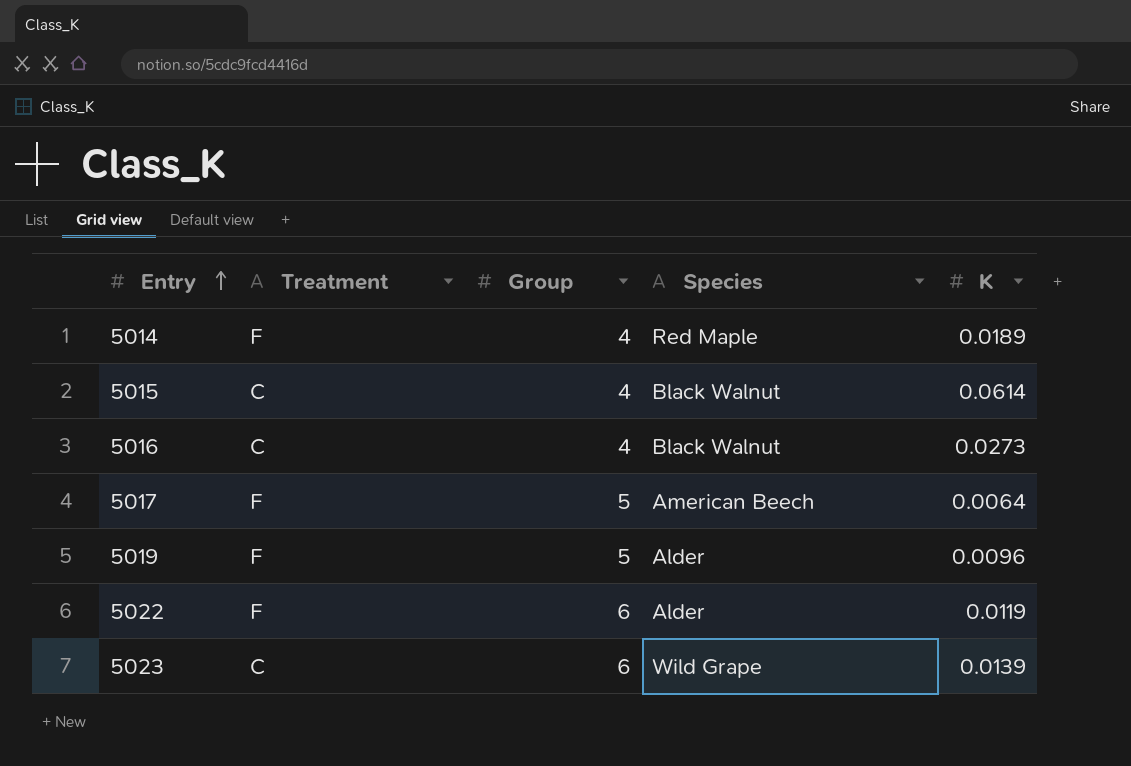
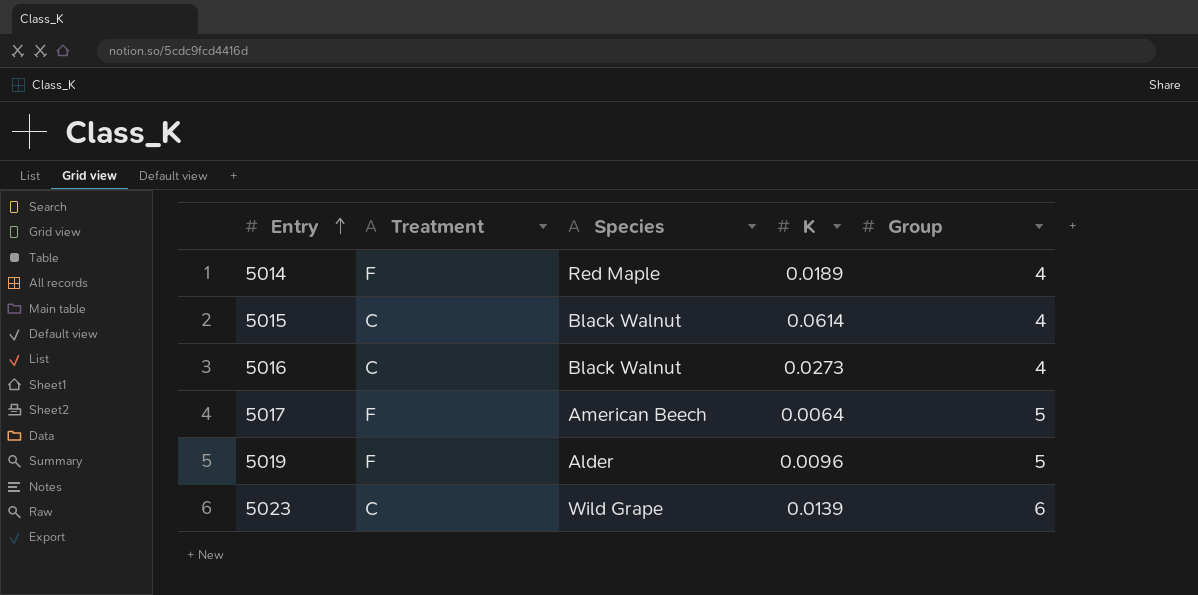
column Group | position: 3 -> 5
row 5022: F | 6 | Alder | 0.0119 -> none

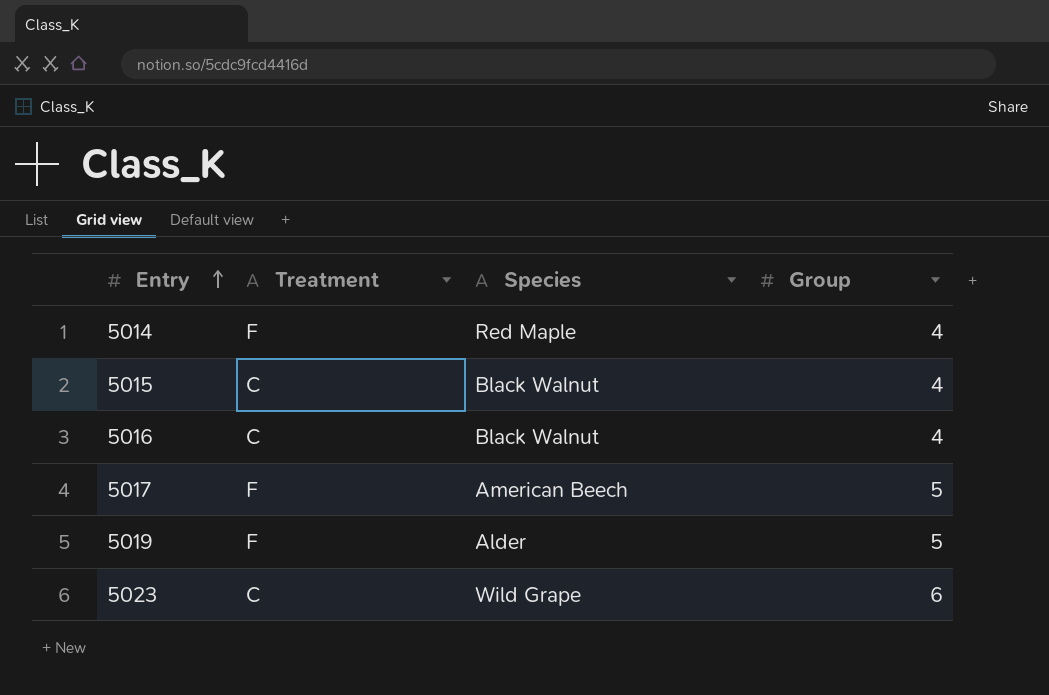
column K | position: 4 -> none

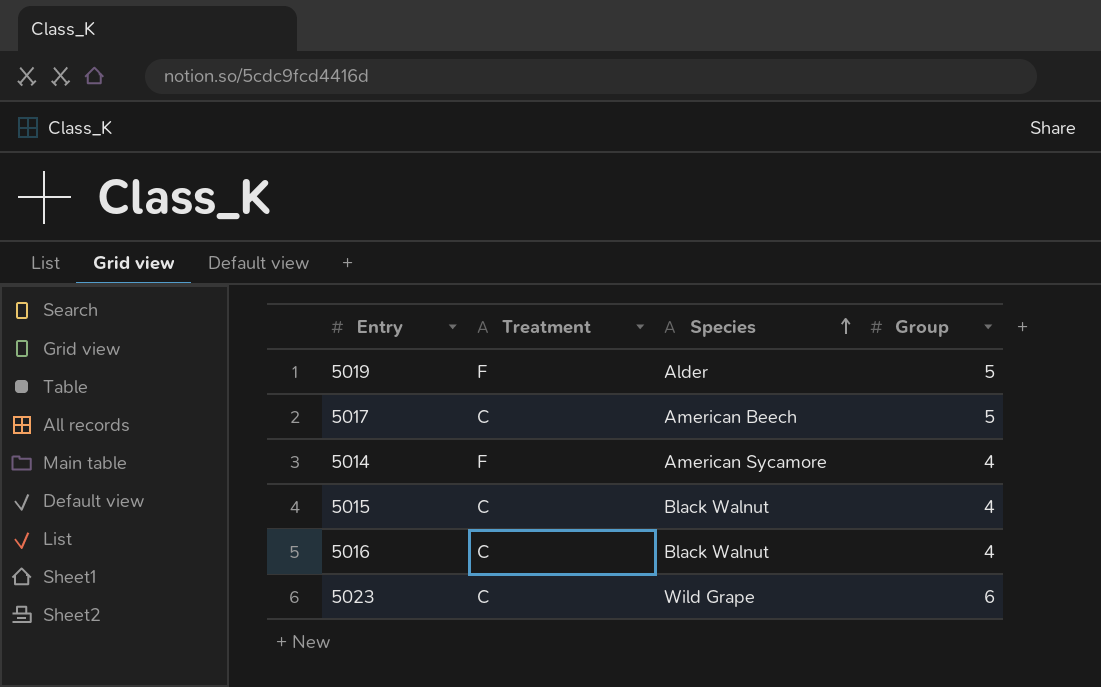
row order: Entry ascending -> Species ascending
5017 | Treatment: F -> C
5014 | Species: Red Maple -> American Sycamore

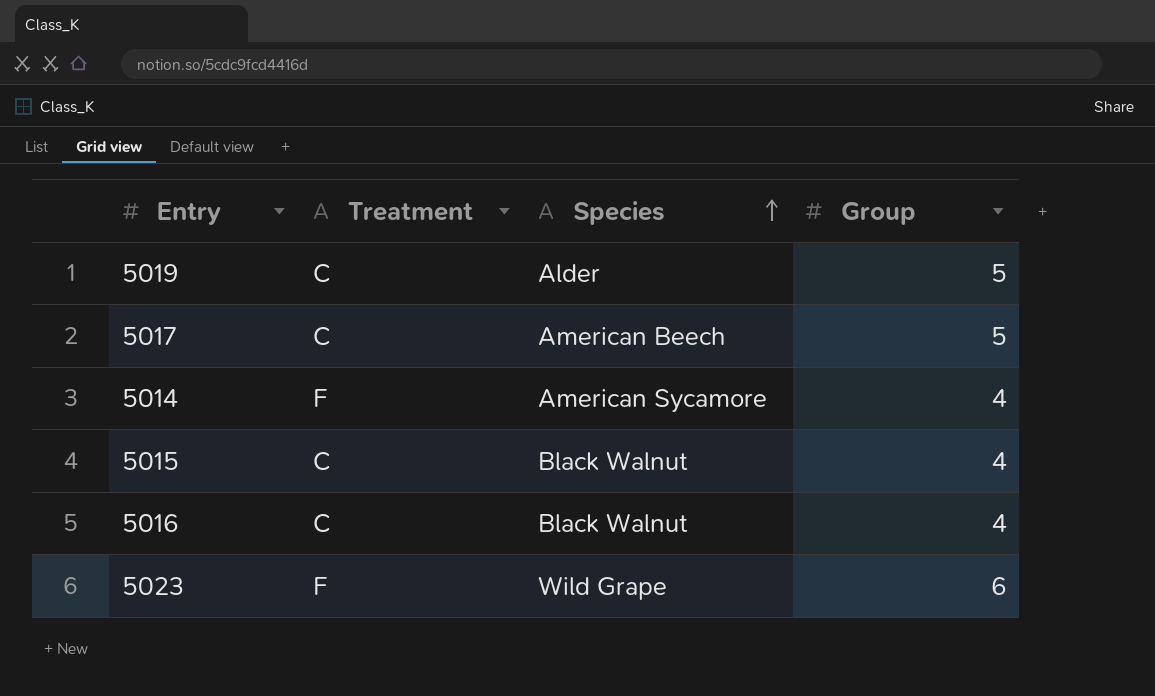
5019 | Treatment: F -> C
5023 | Treatment: C -> F

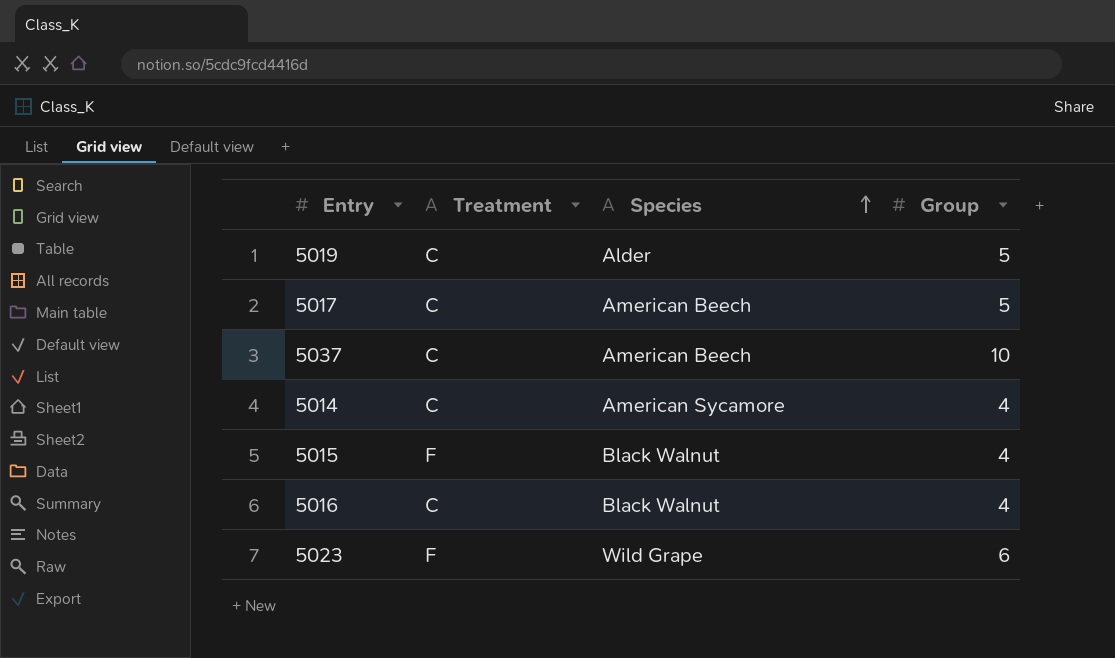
row 5037: none -> C | American Beech | 10
5014 | Treatment: F -> C
5015 | Treatment: C -> F

